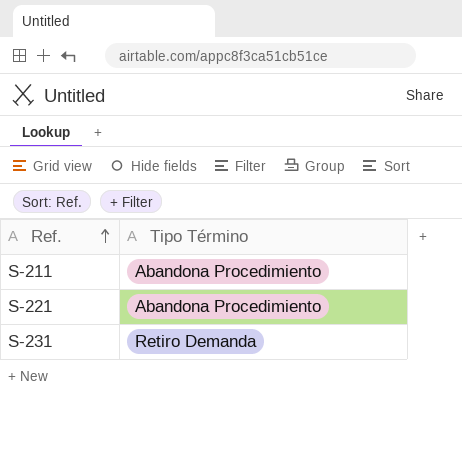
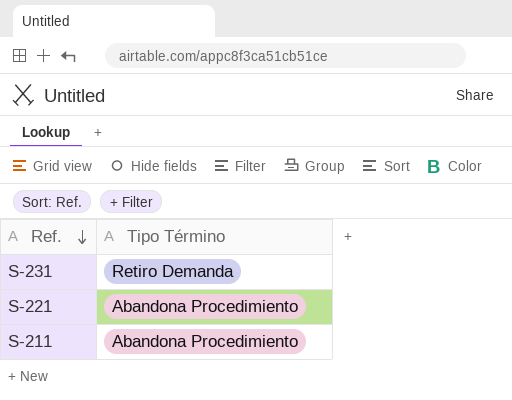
row order: Ref. ascending -> Ref. descending

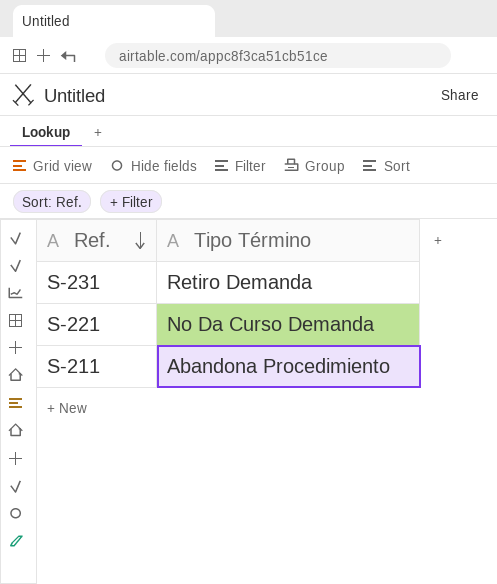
S-221 | Tipo Término: Abandona Procedimiento -> No Da Curso Demanda

